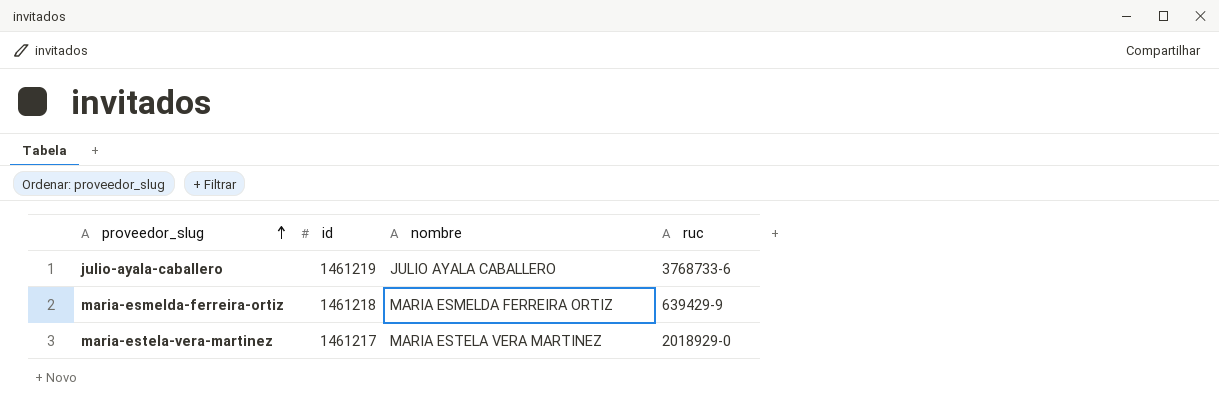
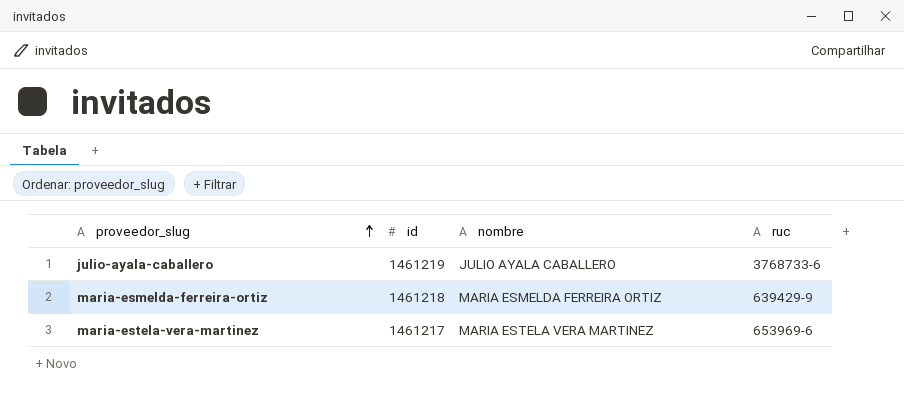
maria-estela-vera-martinez | ruc: 2018929-0 -> 653969-6

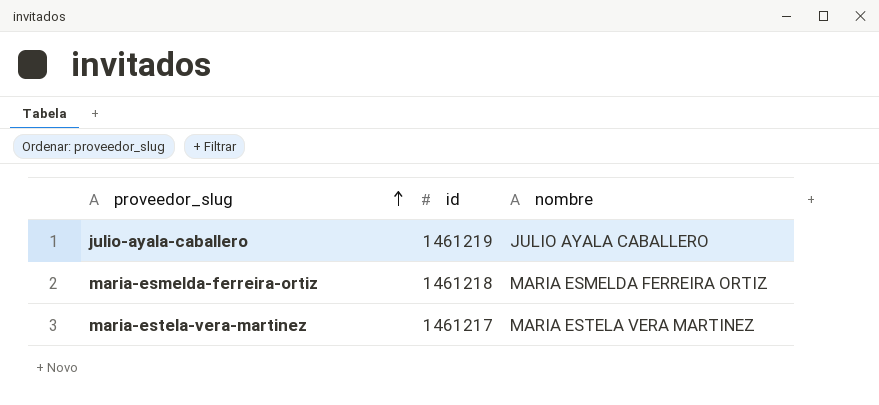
column ruc | position: 4 -> none

